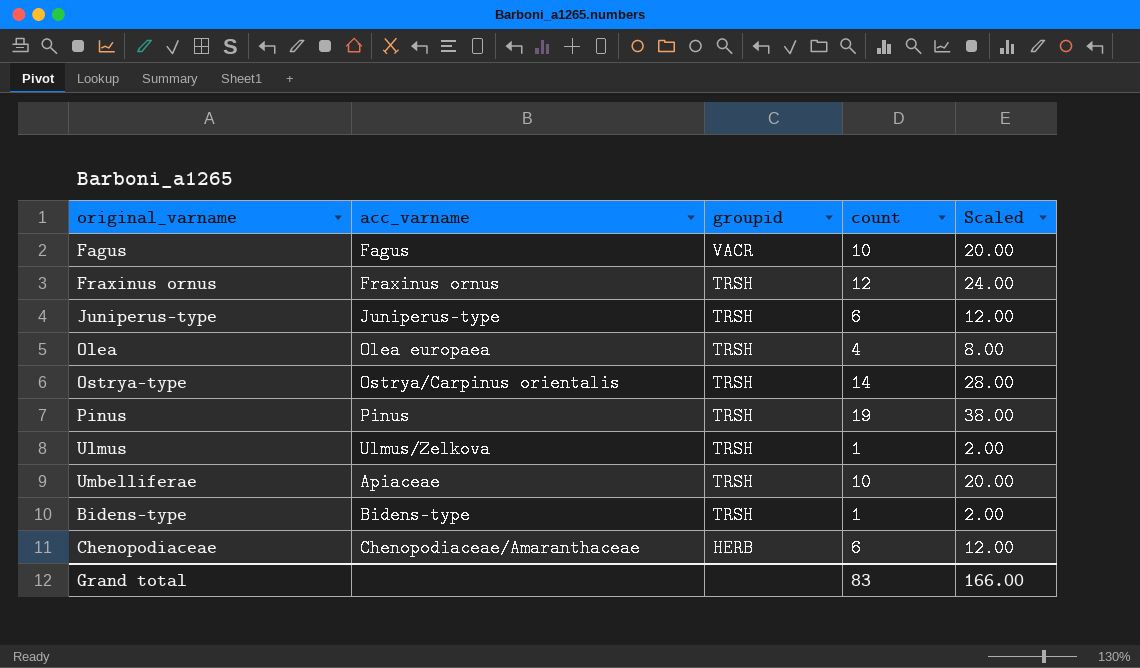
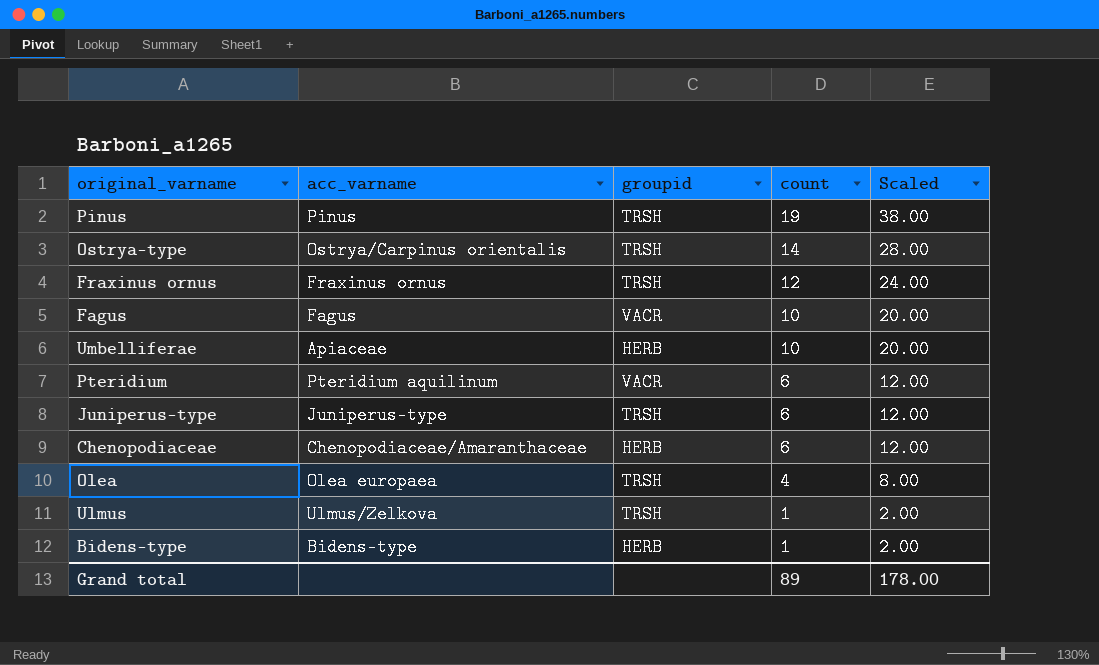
row order: groupid descending -> count descending
Umbelliferae | groupid: TRSH -> HERB
row Pteridium: none -> Pteridium aquilinum | VACR | 6 | 12.00
Bidens-type | groupid: TRSH -> HERB
Grand total | count: 83 -> 89
Grand total | Scaled: 166.00 -> 178.00

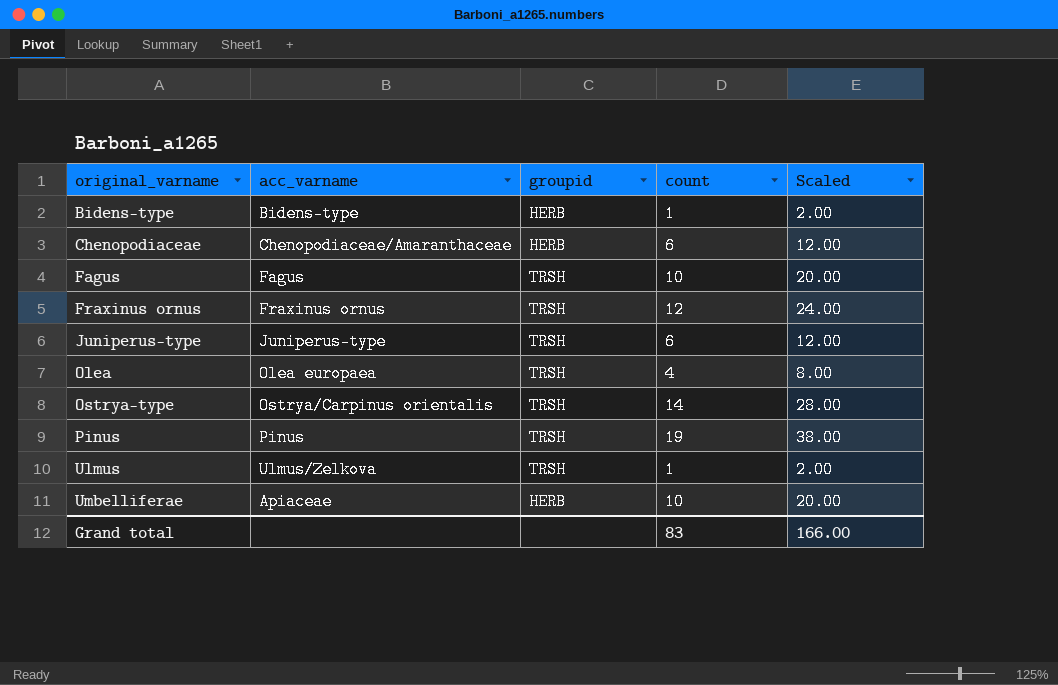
row order: count descending -> original_varname ascending
row Pteridium: Pteridium aquilinum | VACR | 6 | 12.00 -> none
Fagus | groupid: VACR -> TRSH
Grand total | count: 89 -> 83
Grand total | Scaled: 178.00 -> 166.00

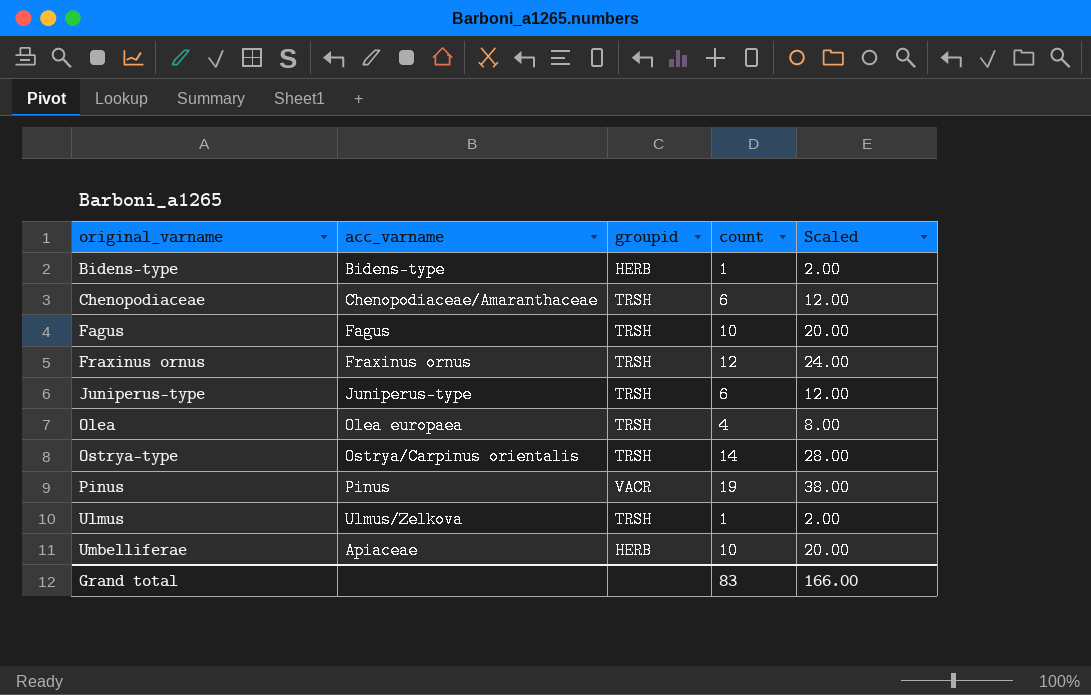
Chenopodiaceae | groupid: HERB -> TRSH
Pinus | groupid: TRSH -> VACR

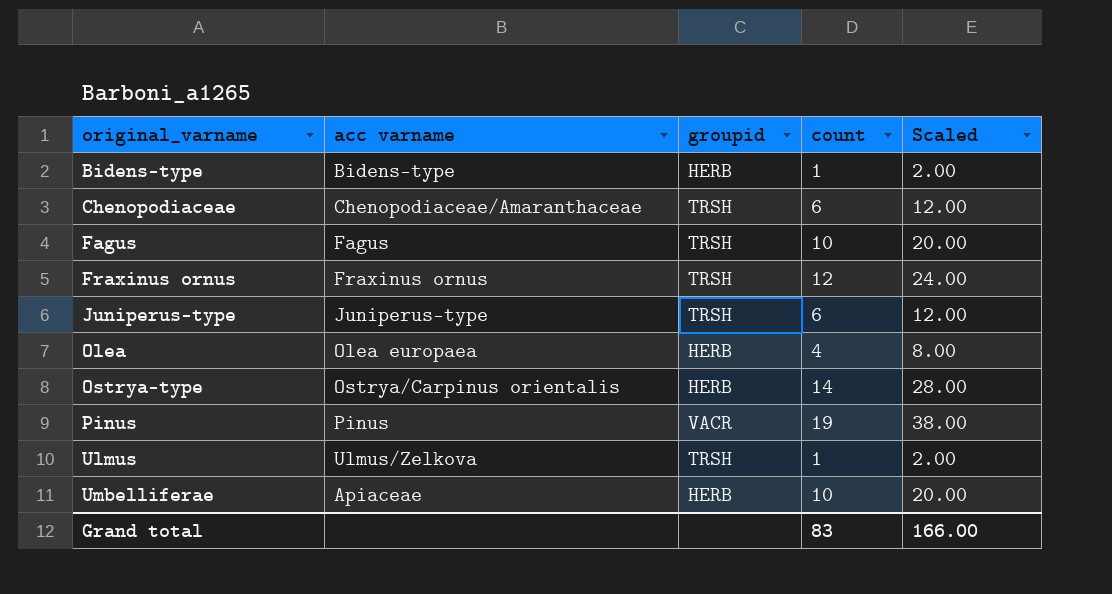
column name: acc_varname -> acc varname
Olea | groupid: TRSH -> HERB
Ostrya-type | groupid: TRSH -> HERB

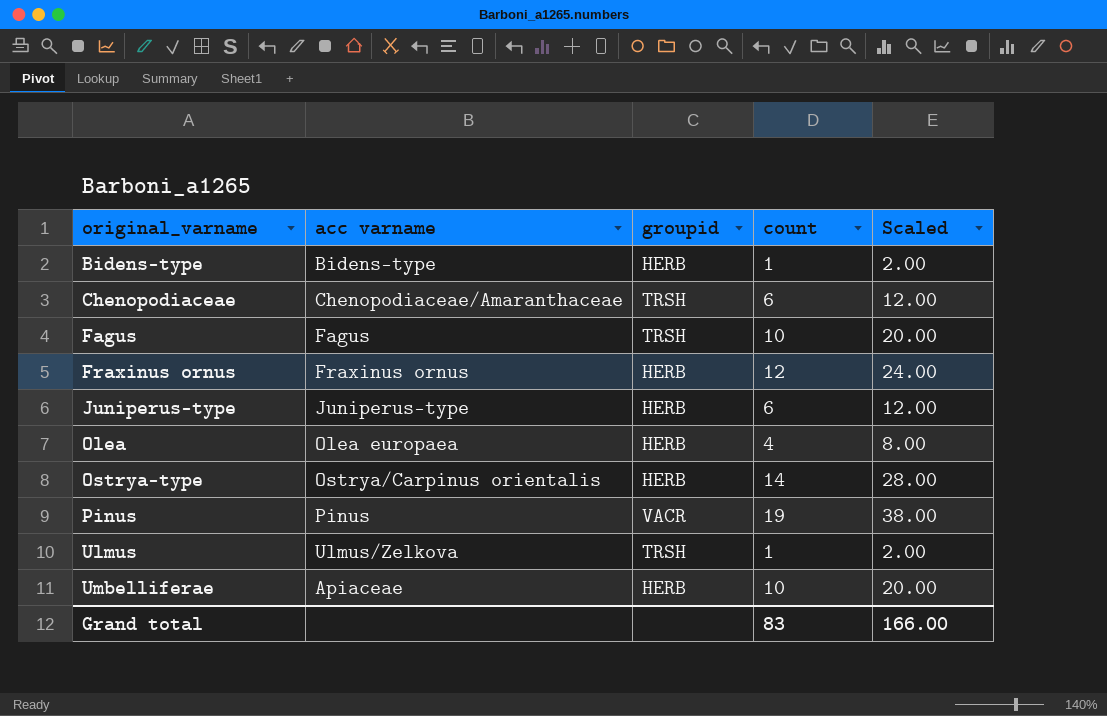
Fraxinus ornus | groupid: TRSH -> HERB
Juniperus-type | groupid: TRSH -> HERB

